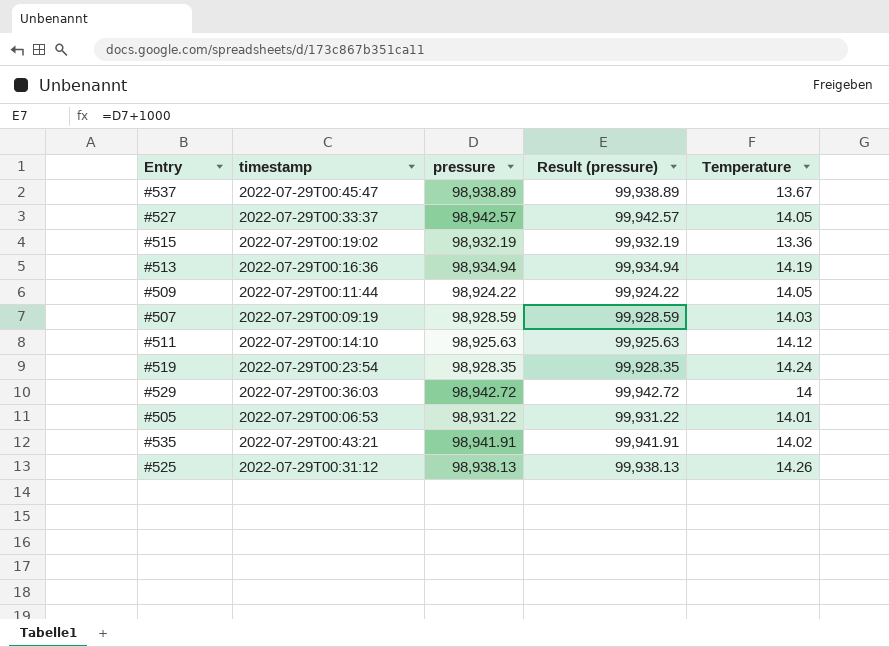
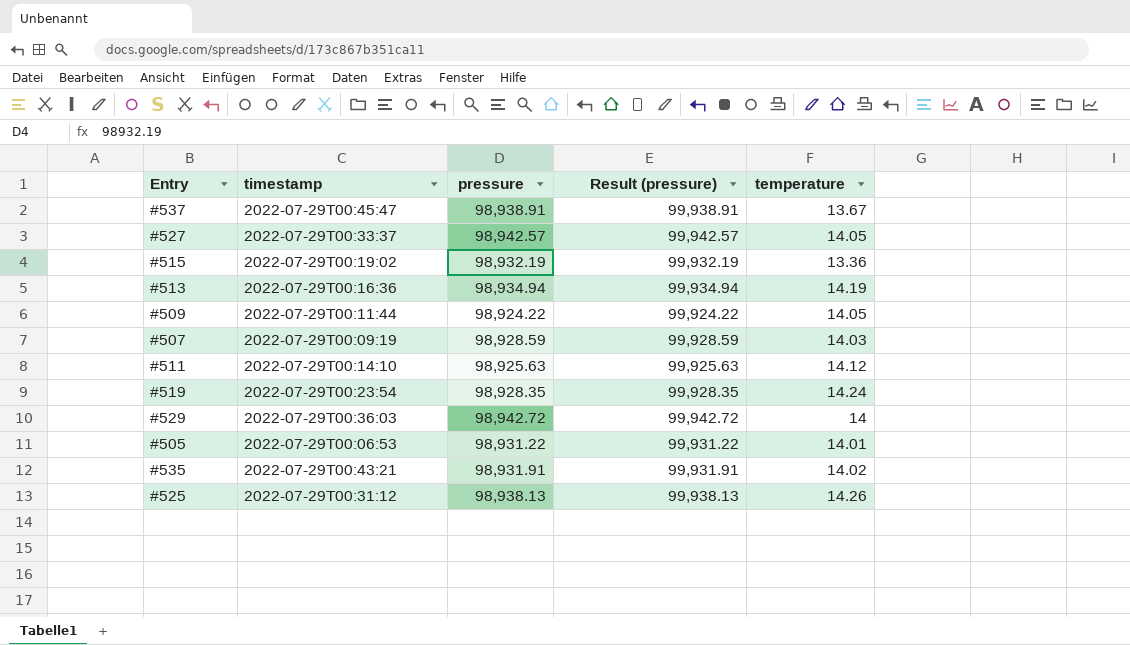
column name: Temperature -> temperature
#537 | pressure: 98,938.89 -> 98,938.91
#537 | Result (pressure): 99,938.89 -> 99,938.91
#535 | pressure: 98,941.91 -> 98,931.91
#535 | Result (pressure): 99,941.91 -> 99,931.91

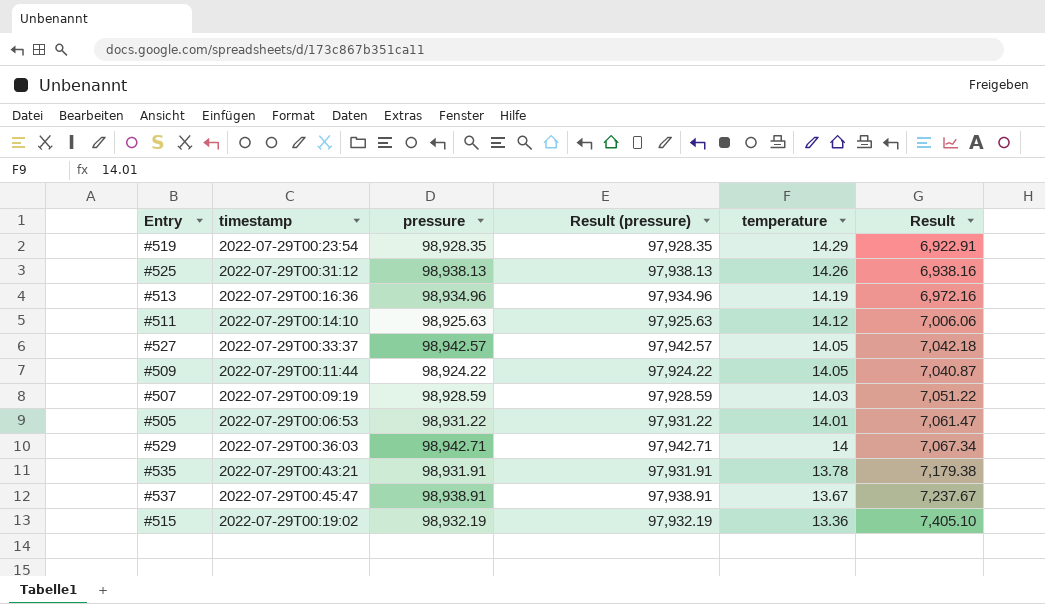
row order: none -> temperature descending
column Result (pressure) | formula: [pressure] + 1000 -> [pressure] - 1000
column Result | formula: none -> [pressure] / [temperature]
#519 | temperature: 14.24 -> 14.29
#513 | pressure: 98,934.94 -> 98,934.96
#529 | pressure: 98,942.72 -> 98,942.71
#535 | temperature: 14.02 -> 13.78

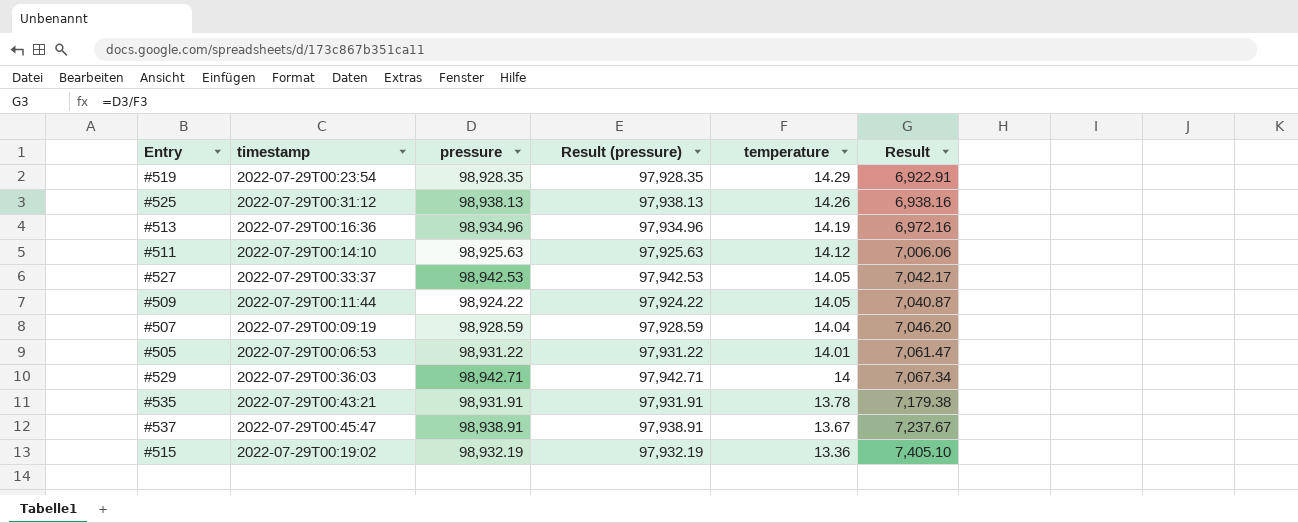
#527 | pressure: 98,942.57 -> 98,942.53
#527 | Result (pressure): 97,942.57 -> 97,942.53
#527 | Result: 7,042.18 -> 7,042.17
#507 | temperature: 14.03 -> 14.04
#507 | Result: 7,051.22 -> 7,046.20

